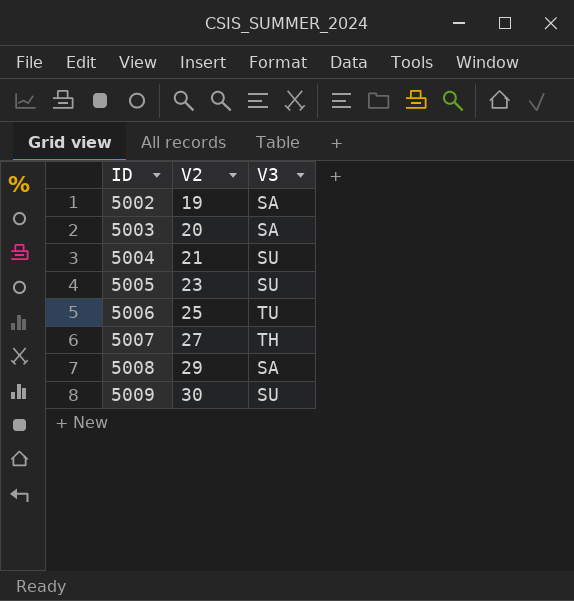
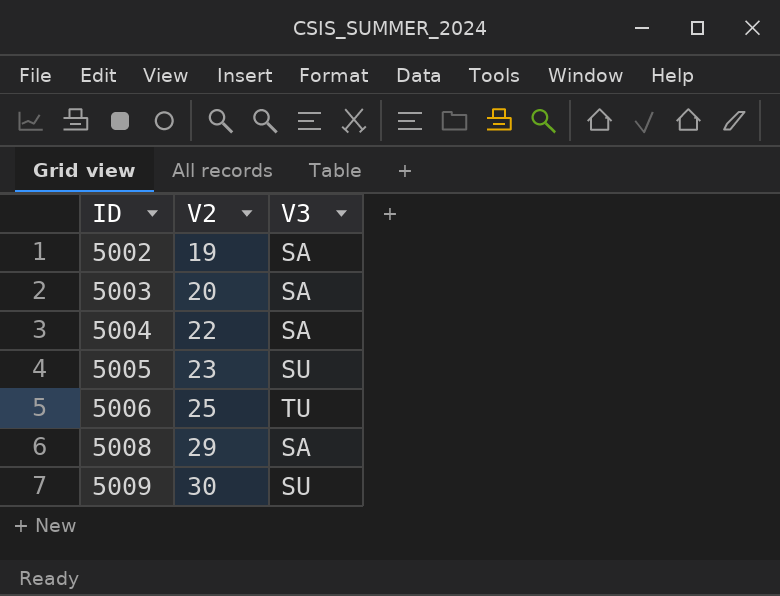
row 5007: 27 | TH -> none
5004 | V2: 21 -> 22
5004 | V3: SU -> SA

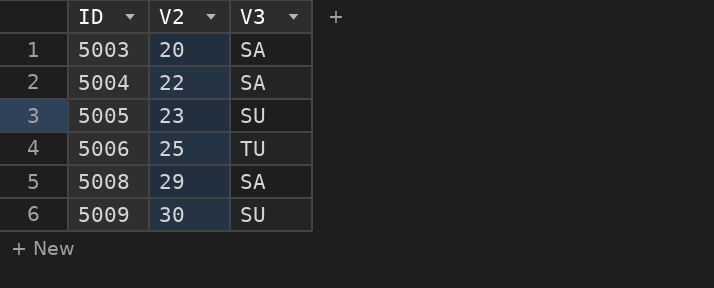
row 5002: 19 | SA -> none

